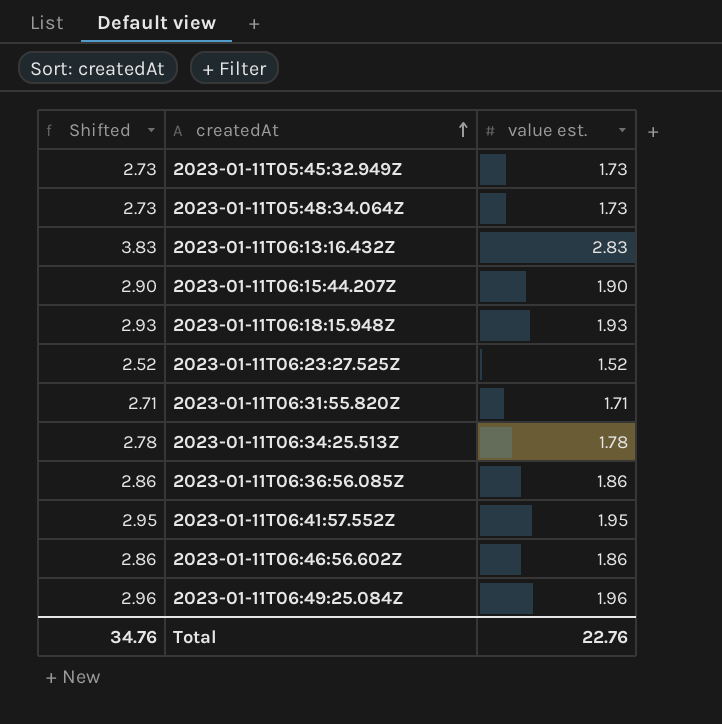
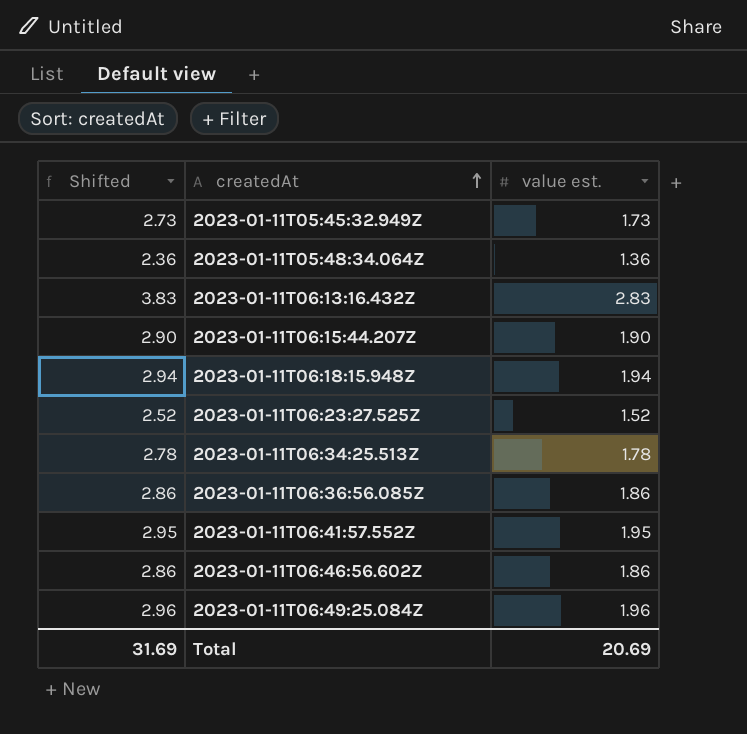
row 2023-01-11T06:31:55.820Z: 2.71 | 1.71 -> none
2023-01-11T05:48:34.064Z | Shifted: 2.73 -> 2.36
2023-01-11T05:48:34.064Z | value est.: 1.73 -> 1.36
2023-01-11T06:18:15.948Z | Shifted: 2.93 -> 2.94
2023-01-11T06:18:15.948Z | value est.: 1.93 -> 1.94
Total | Shifted: 34.76 -> 31.69
Total | value est.: 22.76 -> 20.69

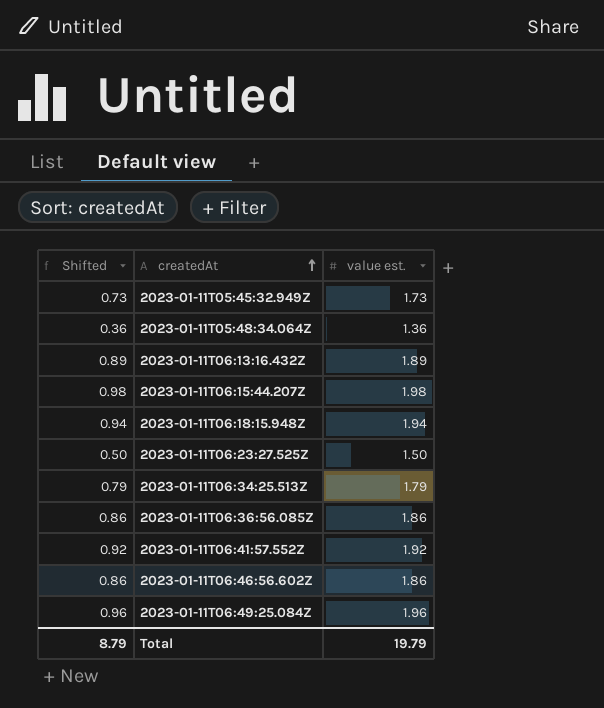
column Shifted | formula: [value est.] + 1 -> [value est.] - 1
2023-01-11T06:13:16.432Z | value est.: 2.83 -> 1.89
2023-01-11T06:15:44.207Z | value est.: 1.90 -> 1.98
2023-01-11T06:23:27.525Z | value est.: 1.52 -> 1.50
2023-01-11T06:34:25.513Z | value est.: 1.78 -> 1.79
2023-01-11T06:41:57.552Z | value est.: 1.95 -> 1.92
Total | Shifted: 31.69 -> 8.79
Total | value est.: 20.69 -> 19.79

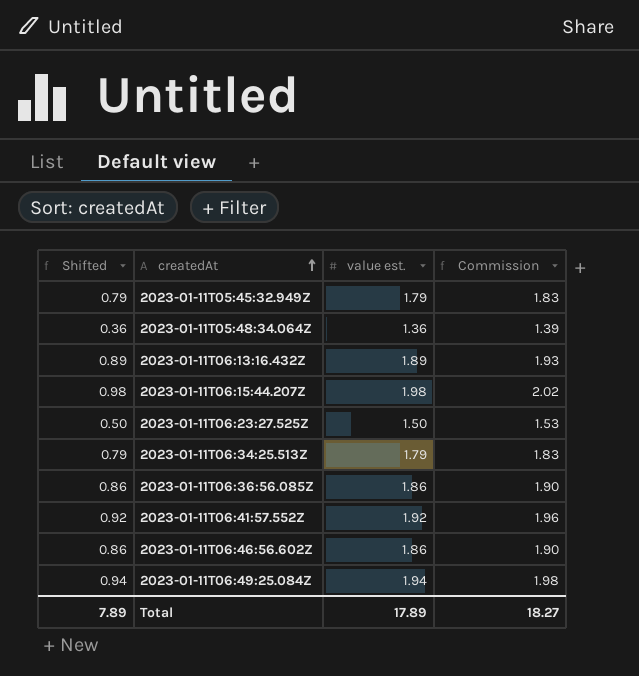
column Commission | formula: none -> [value est.] * 1.02
row 2023-01-11T06:18:15.948Z: 0.94 | 1.94 -> none
2023-01-11T05:45:32.949Z | Shifted: 0.73 -> 0.79
2023-01-11T05:45:32.949Z | value est.: 1.73 -> 1.79
2023-01-11T06:49:25.084Z | Shifted: 0.96 -> 0.94
2023-01-11T06:49:25.084Z | value est.: 1.96 -> 1.94
Total | Shifted: 8.79 -> 7.89
Total | value est.: 19.79 -> 17.89

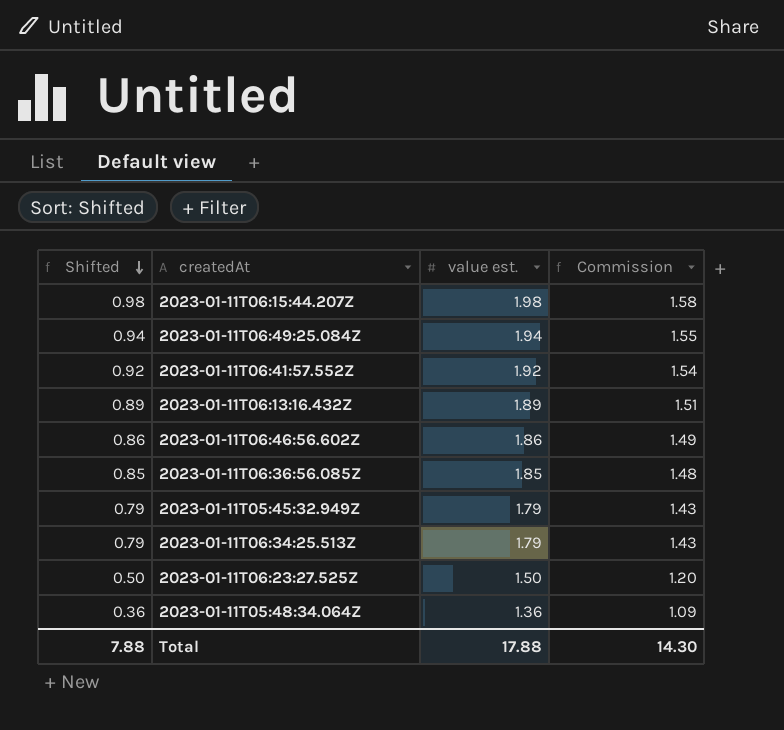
row order: createdAt ascending -> Shifted descending
column Commission | formula: [value est.] * 1.02 -> [value est.] * 0.8
2023-01-11T06:36:56.085Z | Shifted: 0.86 -> 0.85
2023-01-11T06:36:56.085Z | value est.: 1.86 -> 1.85
Total | Shifted: 7.89 -> 7.88
Total | value est.: 17.89 -> 17.88
Total | Commission: 18.27 -> 14.30

